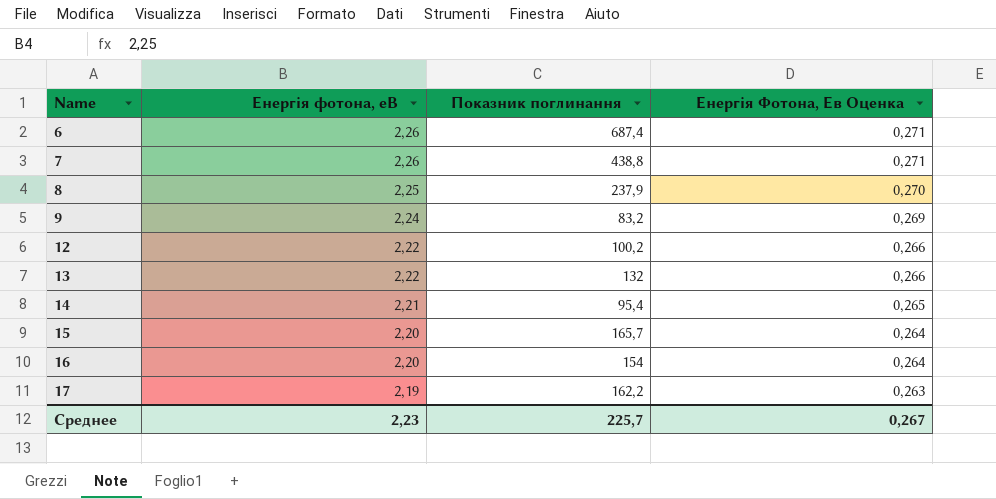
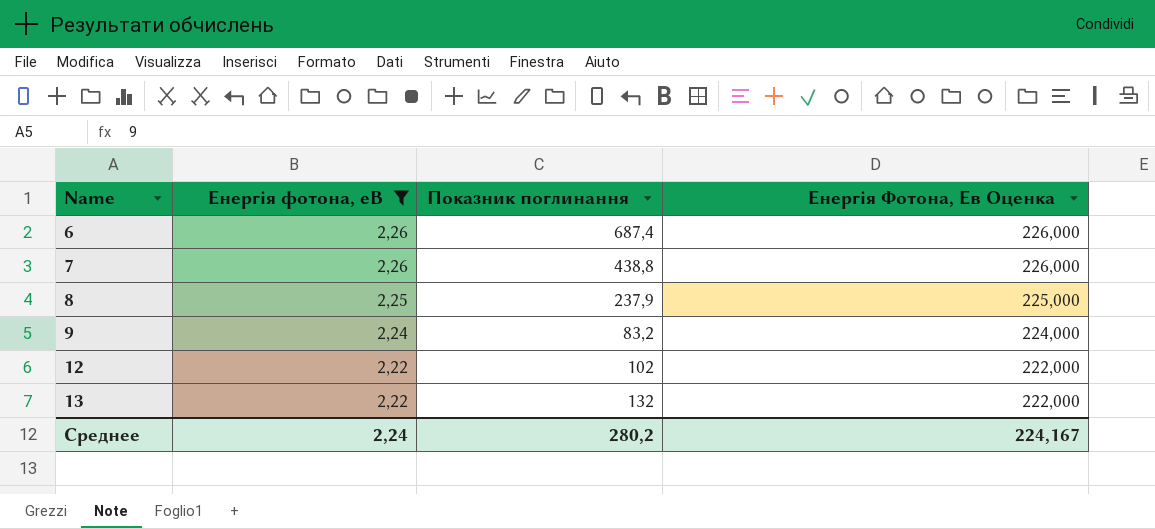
filter: none -> Енергія фотона, еВ >= 2,22
column Енергія Фотона, Ев Оценка | formula: [Енергія фотона, еВ] * 0,12 -> [Енергія фотона, еВ] * 100
12 | Показник поглинання: 100,2 -> 102
Среднее | Енергія фотона, еВ: 2,23 -> 2,24
Среднее | Показник поглинання: 225,7 -> 280,2
Среднее | Енергія Фотона, Ев Оценка: 0,267 -> 224,167

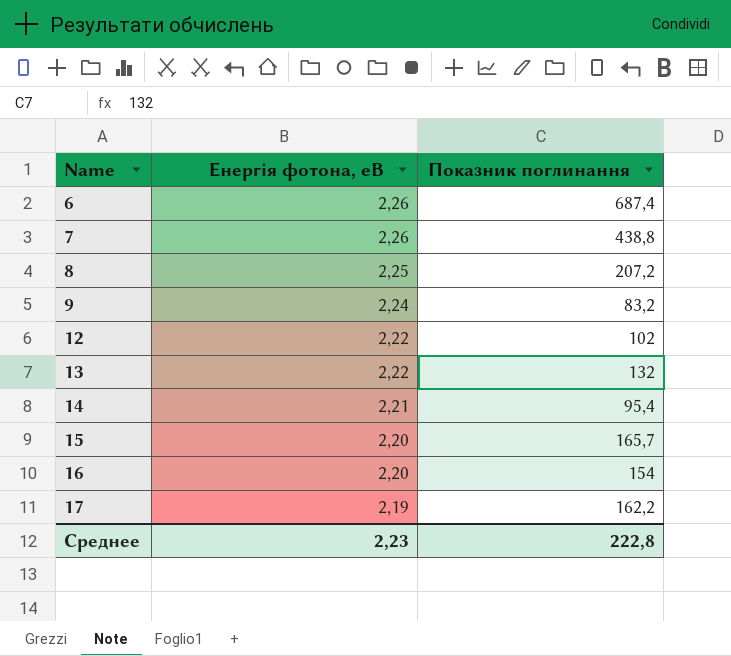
filter: Енергія фотона, еВ >= 2,22 -> none
column Енергія Фотона, Ев Оценка | formula: [Енергія фотона, еВ] * 100 -> none
8 | Показник поглинання: 237,9 -> 207,2
Среднее | Енергія фотона, еВ: 2,24 -> 2,23
Среднее | Показник поглинання: 280,2 -> 222,8

